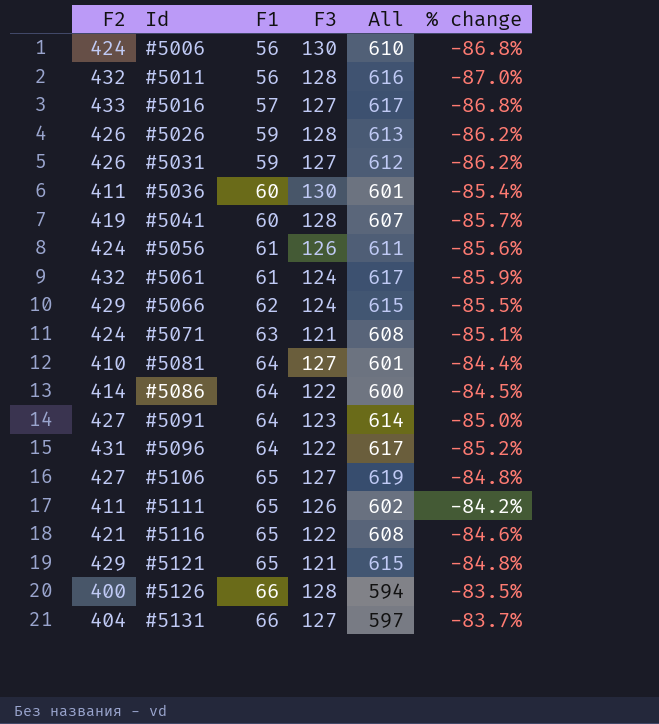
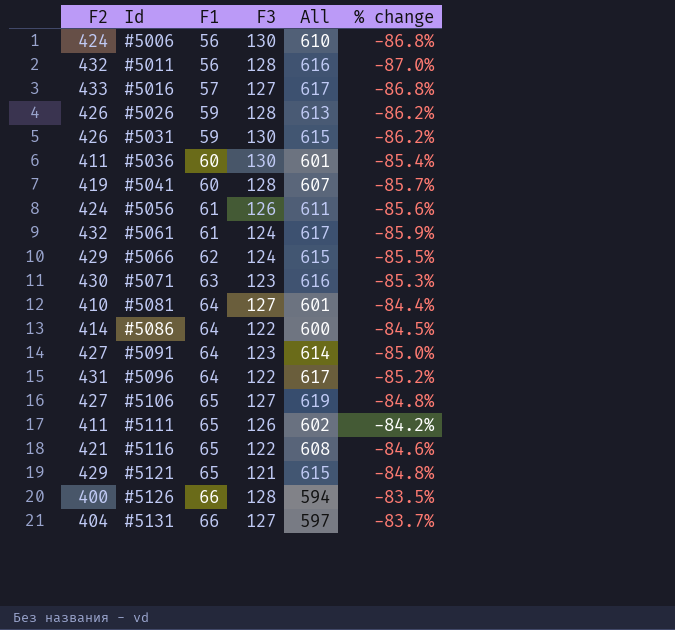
#5031 | F3: 127 -> 130
#5031 | All: 612 -> 615
#5071 | F2: 424 -> 430
#5071 | F3: 121 -> 123
#5071 | All: 608 -> 616
#5071 | % change: -85.1% -> -85.3%

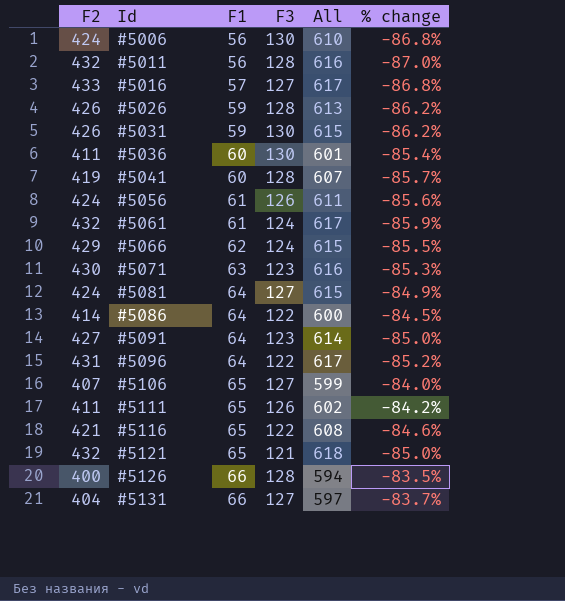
#5081 | F2: 410 -> 424
#5081 | All: 601 -> 615
#5081 | % change: -84.4% -> -84.9%
#5106 | F2: 427 -> 407
#5106 | All: 619 -> 599
#5106 | % change: -84.8% -> -84.0%
#5121 | F2: 429 -> 432
#5121 | All: 615 -> 618
#5121 | % change: -84.8% -> -85.0%

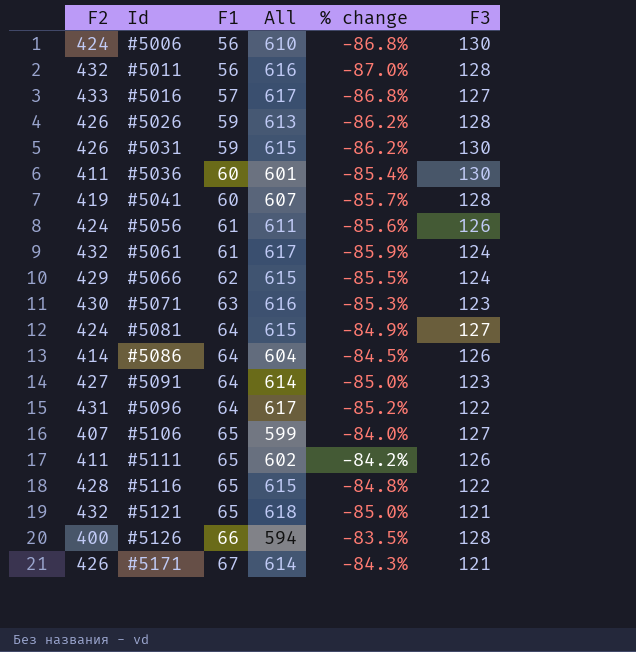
column F3 | position: 4 -> 6
row #5131: 404 | 66 | 127 | 597 | -83.7% -> none
#5086 | All: 600 -> 604
#5086 | F3: 122 -> 126
#5116 | F2: 421 -> 428
#5116 | All: 608 -> 615
#5116 | % change: -84.6% -> -84.8%
row #5171: none -> 426 | 67 | 614 | -84.3% | 121

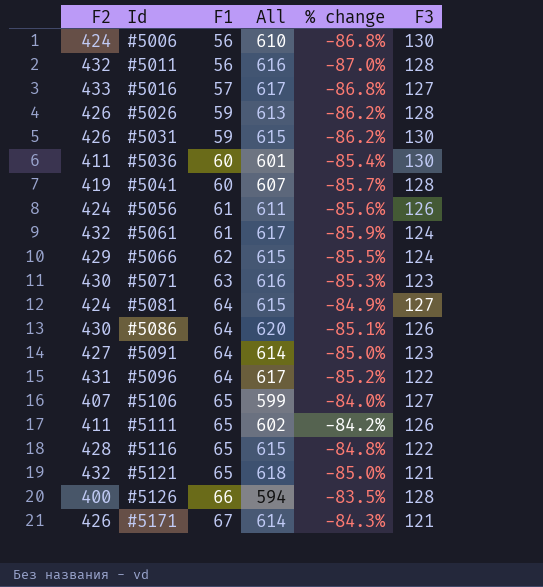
#5086 | F2: 414 -> 430
#5086 | All: 604 -> 620
#5086 | % change: -84.5% -> -85.1%

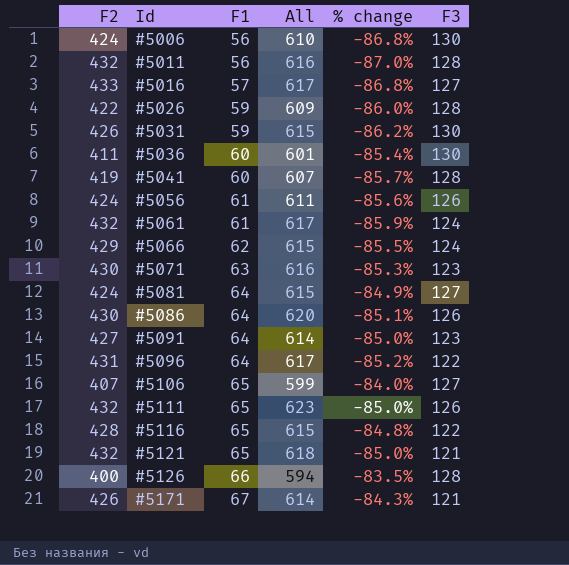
#5026 | F2: 426 -> 422
#5026 | All: 613 -> 609
#5026 | % change: -86.2% -> -86.0%
#5111 | F2: 411 -> 432
#5111 | All: 602 -> 623
#5111 | % change: -84.2% -> -85.0%

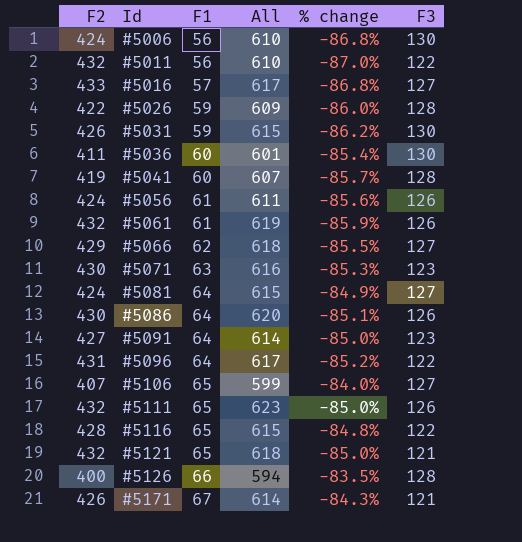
#5011 | All: 616 -> 610
#5011 | F3: 128 -> 122
#5061 | All: 617 -> 619
#5061 | F3: 124 -> 126
#5066 | All: 615 -> 618
#5066 | F3: 124 -> 127

